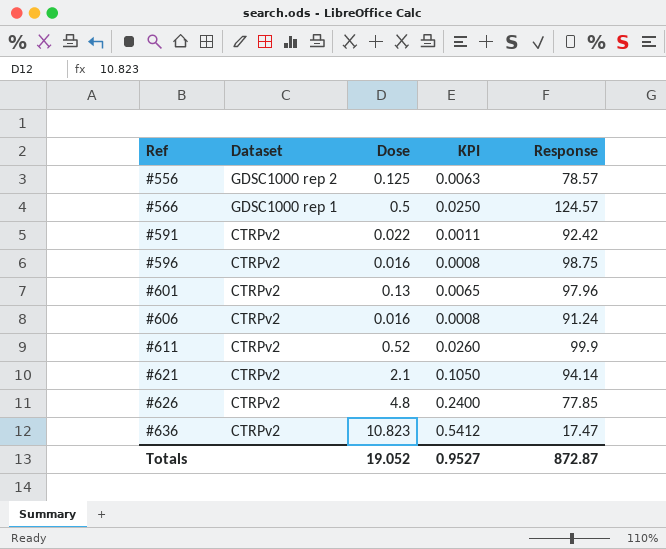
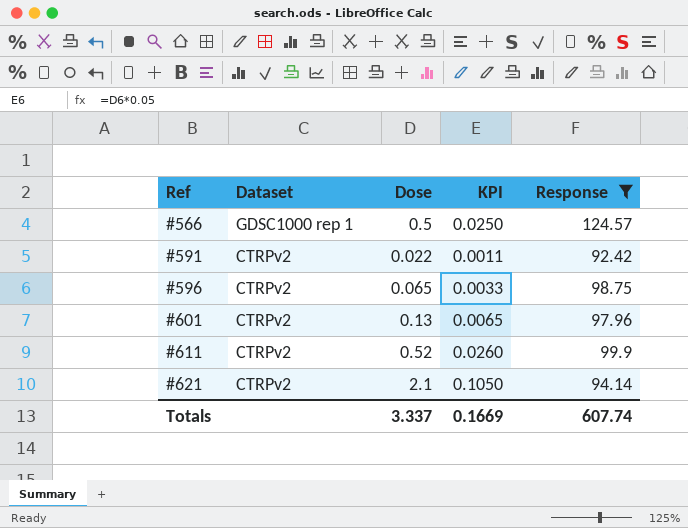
filter: none -> Response >= 92.42
#596 | Dose: 0.016 -> 0.065
#596 | KPI: 0.0008 -> 0.0033
Totals | Dose: 19.052 -> 3.337
Totals | KPI: 0.9527 -> 0.1669
Totals | Response: 872.87 -> 607.74

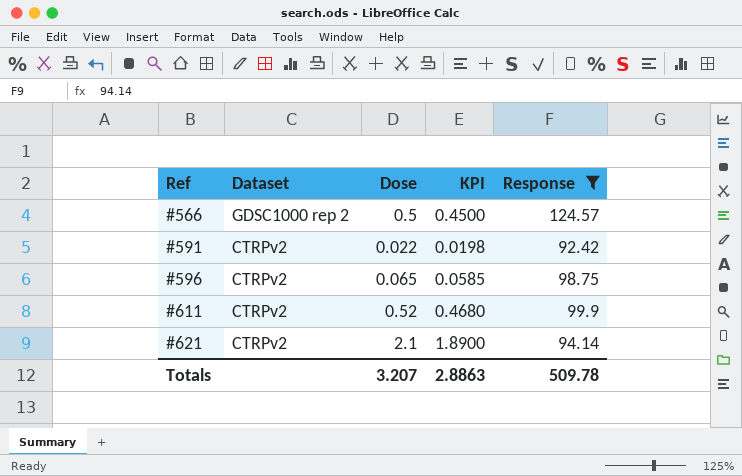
column KPI | formula: [Dose] * 0.05 -> [Dose] * 0.9
row #601: CTRPv2 | 0.13 | 0.0065 | 97.96 -> none
#566 | Dataset: GDSC1000 rep 1 -> GDSC1000 rep 2
Totals | Dose: 3.337 -> 3.207
Totals | KPI: 0.1669 -> 2.8863
Totals | Response: 607.74 -> 509.78

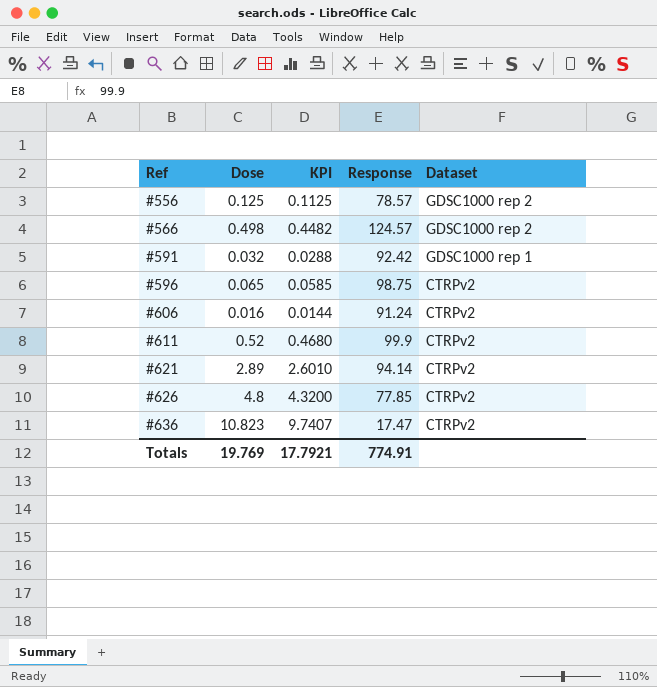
filter: Response >= 92.42 -> none
column Dataset | position: 2 -> 5
#566 | Dose: 0.5 -> 0.498
#566 | KPI: 0.4500 -> 0.4482
#591 | Dose: 0.022 -> 0.032
#591 | KPI: 0.0198 -> 0.0288
#591 | Dataset: CTRPv2 -> GDSC1000 rep 1
#621 | Dose: 2.1 -> 2.89
#621 | KPI: 1.8900 -> 2.6010
Totals | Dose: 3.207 -> 19.769
Totals | KPI: 2.8863 -> 17.7921
Totals | Response: 509.78 -> 774.91

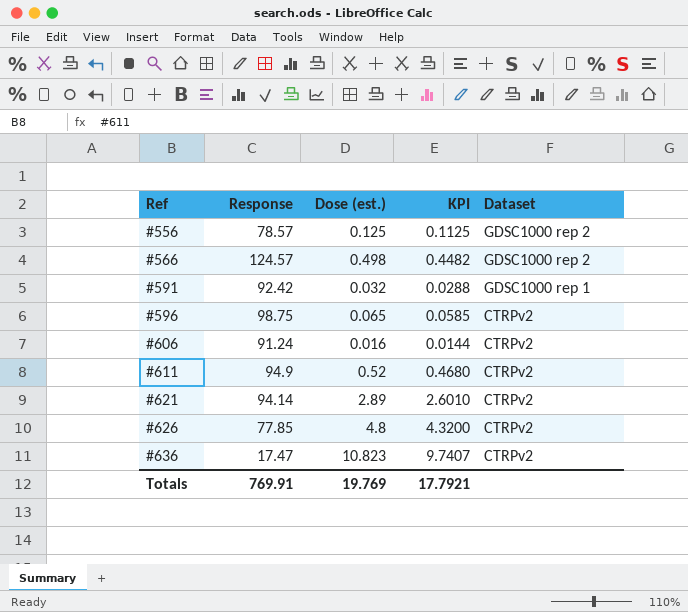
column Response | position: 4 -> 2
column name: Dose -> Dose (est.)
#611 | Response: 99.9 -> 94.9
Totals | Response: 774.91 -> 769.91

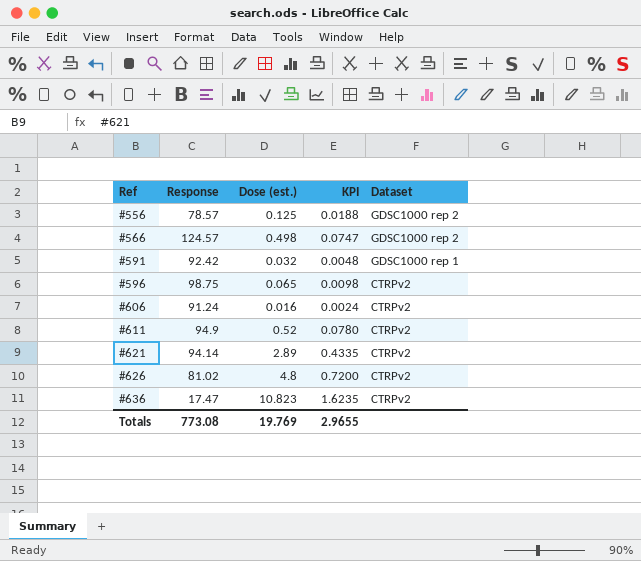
column KPI | formula: [Dose (est.)] * 0.9 -> [Dose (est.)] * 0.15
#626 | Response: 77.85 -> 81.02
Totals | Response: 769.91 -> 773.08
Totals | KPI: 17.7921 -> 2.9655

